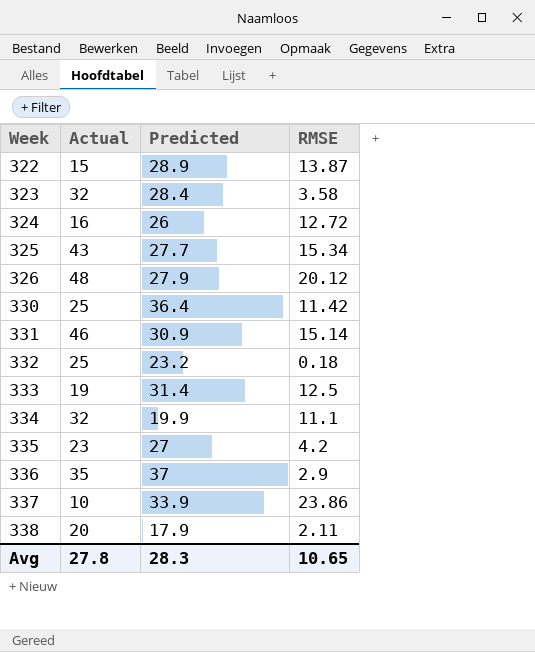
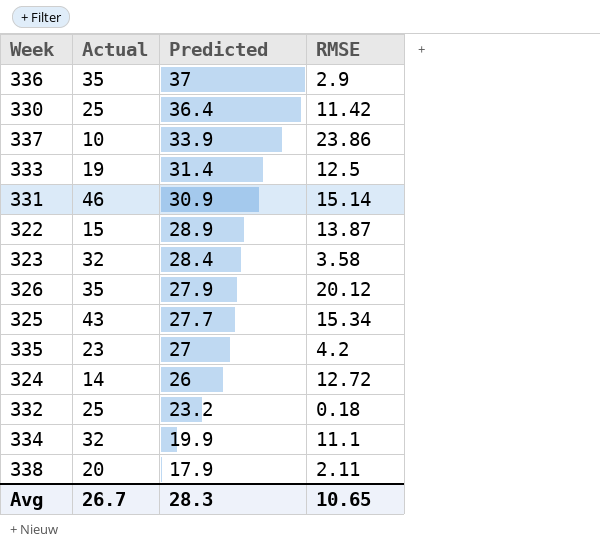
row order: Week ascending -> Predicted descending
326 | Actual: 48 -> 35
324 | Actual: 16 -> 14
Avg | Actual: 27.8 -> 26.7

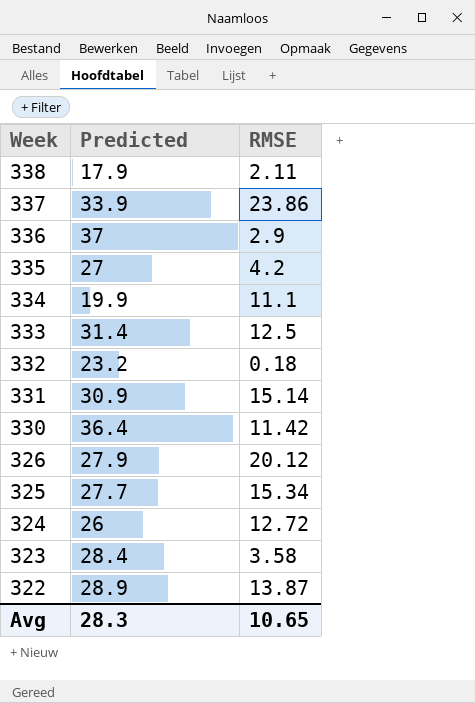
row order: Predicted descending -> Week descending
column Actual | position: 2 -> none

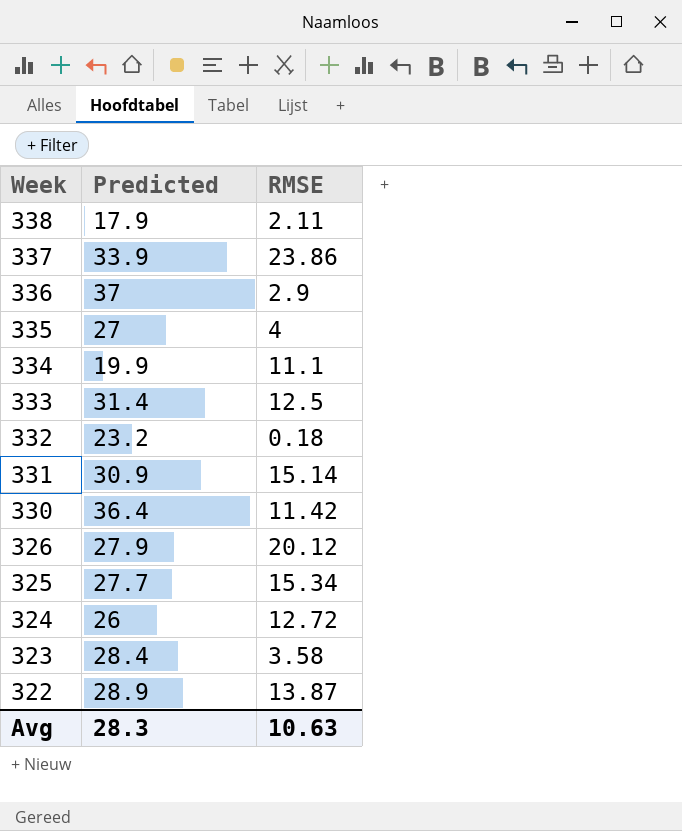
335 | RMSE: 4.2 -> 4
Avg | RMSE: 10.65 -> 10.63

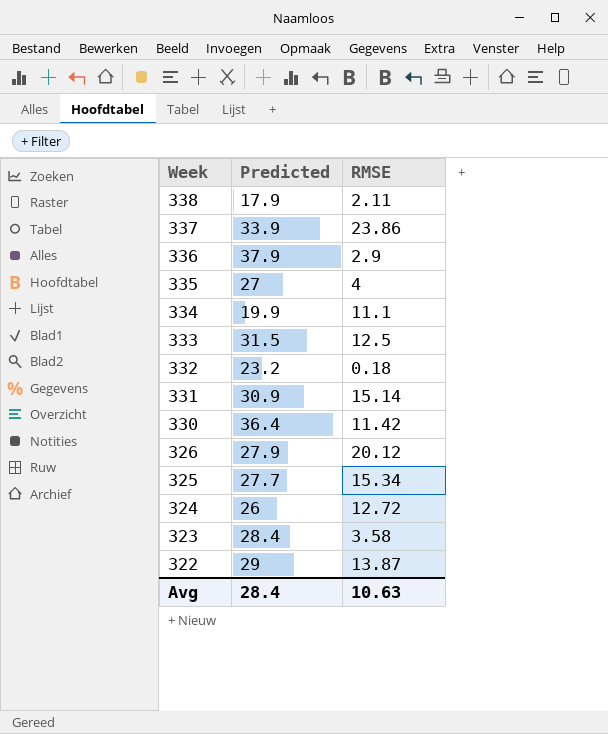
336 | Predicted: 37 -> 37.9
333 | Predicted: 31.4 -> 31.5
322 | Predicted: 28.9 -> 29
Avg | Predicted: 28.3 -> 28.4

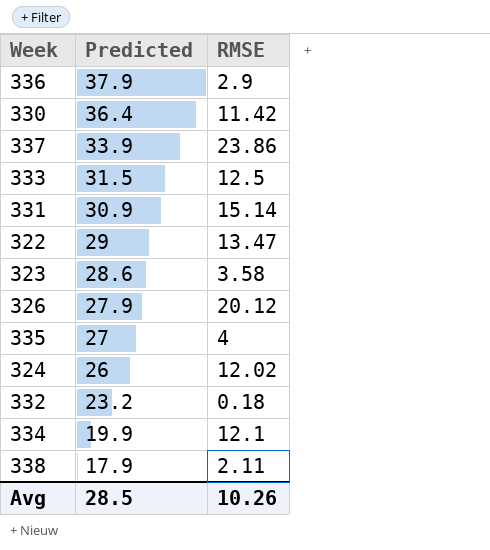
row order: Week descending -> Predicted descending
row 325: 27.7 | 15.34 -> none
322 | RMSE: 13.87 -> 13.47
323 | Predicted: 28.4 -> 28.6
324 | RMSE: 12.72 -> 12.02
334 | RMSE: 11.1 -> 12.1
Avg | Predicted: 28.4 -> 28.5
Avg | RMSE: 10.63 -> 10.26

